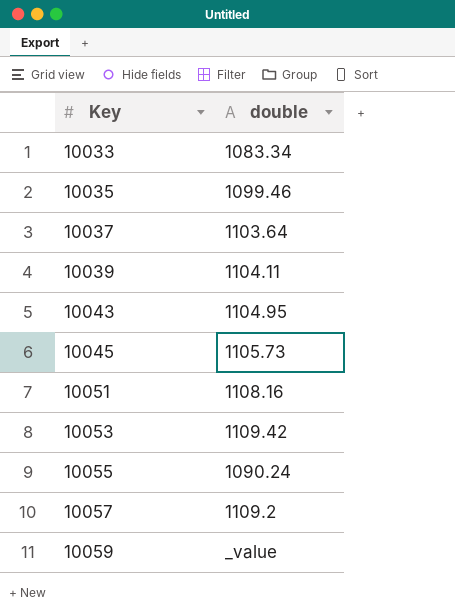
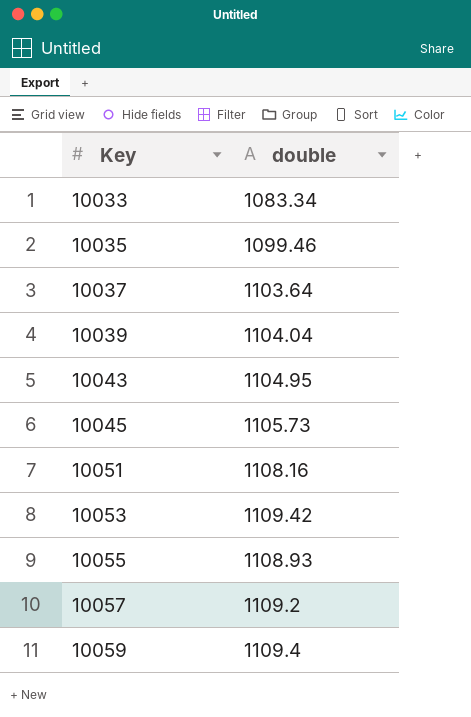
10039 | double: 1104.11 -> 1104.04
10055 | double: 1090.24 -> 1108.93
10059 | double: _value -> 1109.4

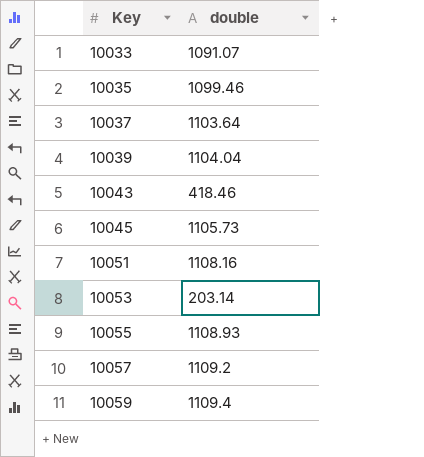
10033 | double: 1083.34 -> 1091.07
10043 | double: 1104.95 -> 418.46
10053 | double: 1109.42 -> 203.14

